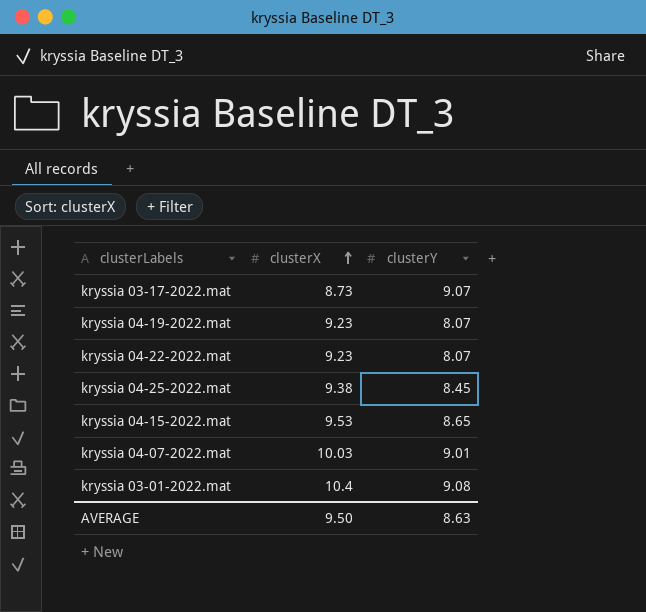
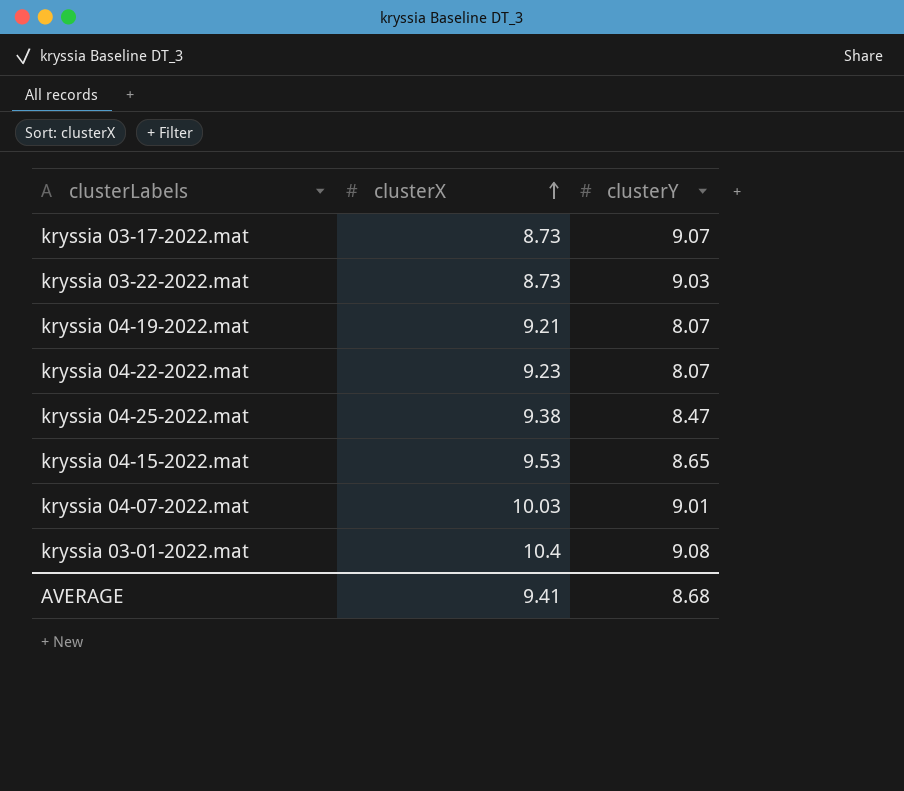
row kryssia 03-22-2022.mat: none -> 8.73 | 9.03
kryssia 04-19-2022.mat | clusterX: 9.23 -> 9.21
kryssia 04-25-2022.mat | clusterY: 8.45 -> 8.47
AVERAGE | clusterX: 9.50 -> 9.41
AVERAGE | clusterY: 8.63 -> 8.68

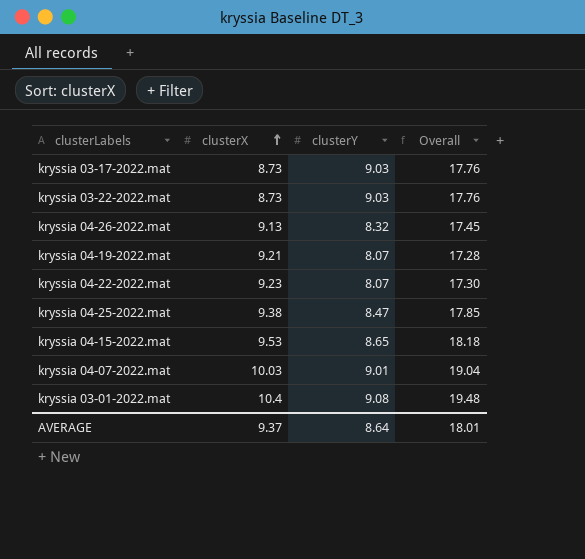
column Overall | formula: none -> [clusterX] + [clusterY]
kryssia 03-17-2022.mat | clusterY: 9.07 -> 9.03
row kryssia 04-26-2022.mat: none -> 9.13 | 8.32 | 17.45
AVERAGE | clusterX: 9.41 -> 9.37
AVERAGE | clusterY: 8.68 -> 8.64

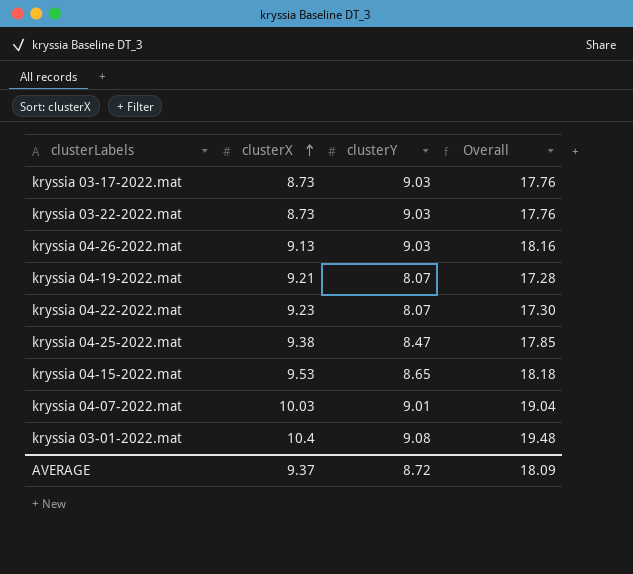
kryssia 04-26-2022.mat | clusterY: 8.32 -> 9.03
kryssia 04-26-2022.mat | Overall: 17.45 -> 18.16
AVERAGE | clusterY: 8.64 -> 8.72
AVERAGE | Overall: 18.01 -> 18.09

